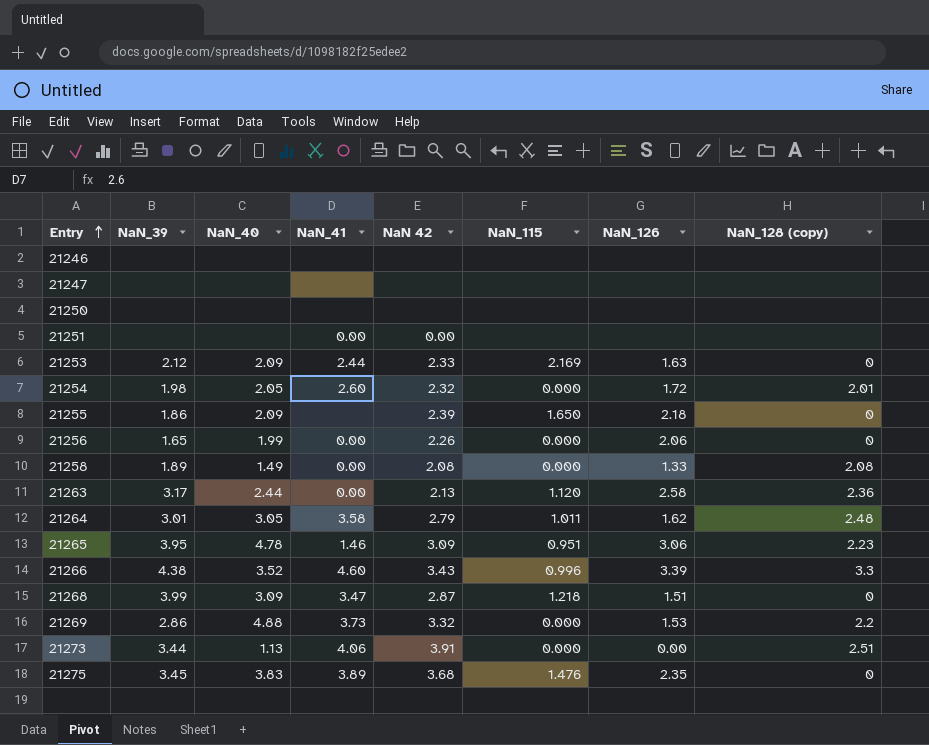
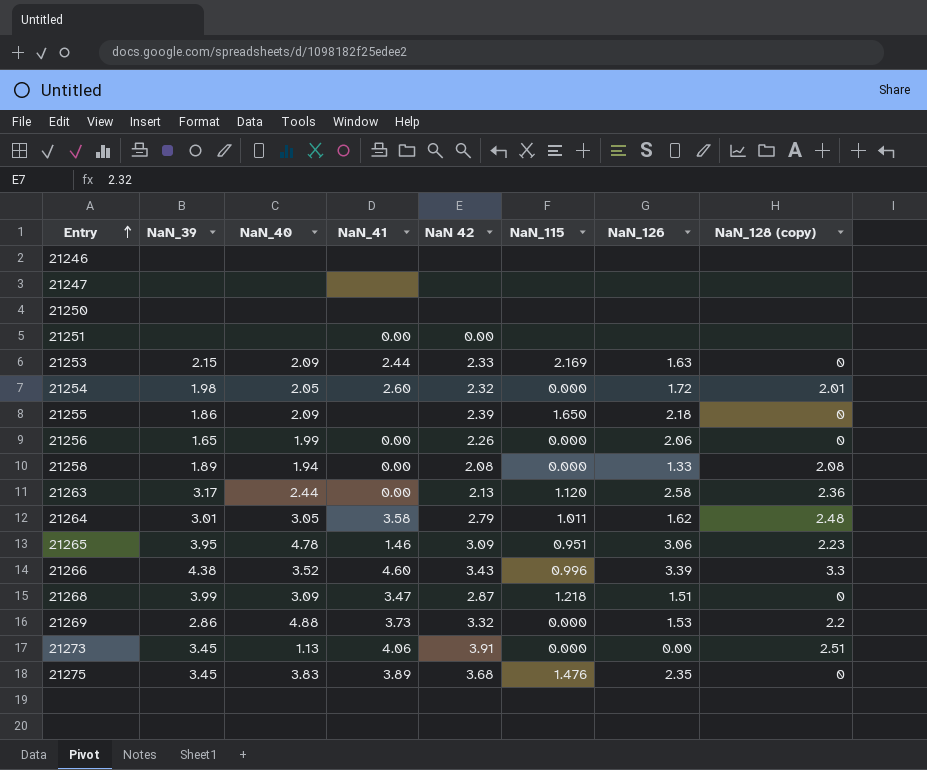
21253 | NaN_39: 2.12 -> 2.15
21258 | NaN_40: 1.49 -> 1.94
21273 | NaN_39: 3.44 -> 3.45

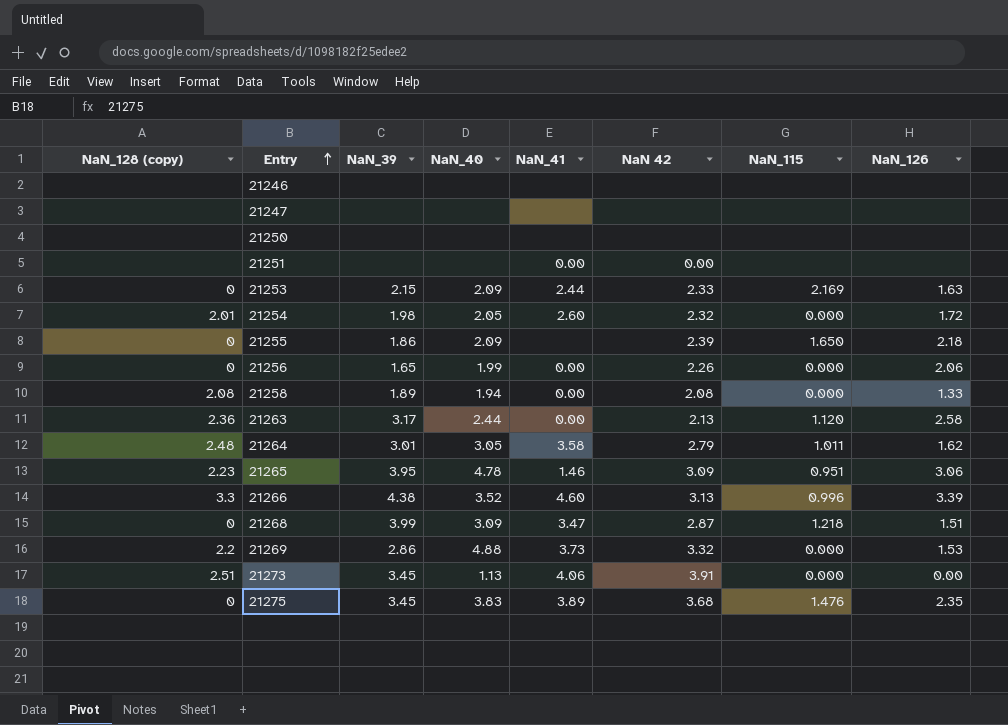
column NaN_128 (copy) | position: 8 -> 1
21266 | NaN 42: 3.43 -> 3.13

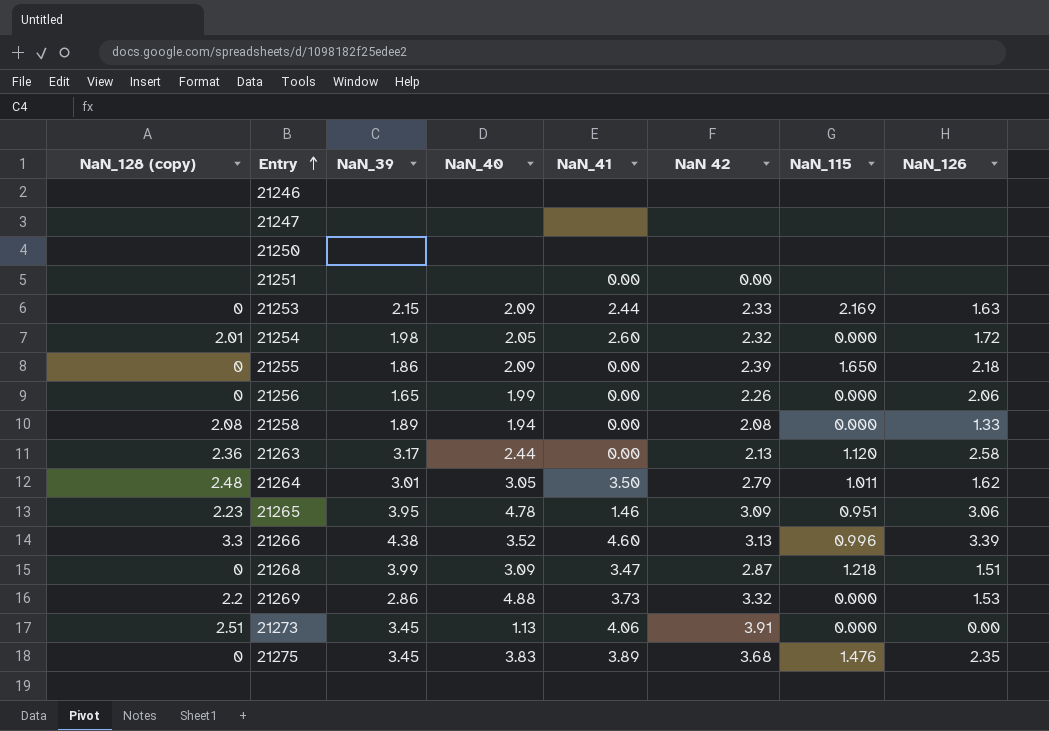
21255 | NaN_41: none -> 0.00
21264 | NaN_41: 3.58 -> 3.50

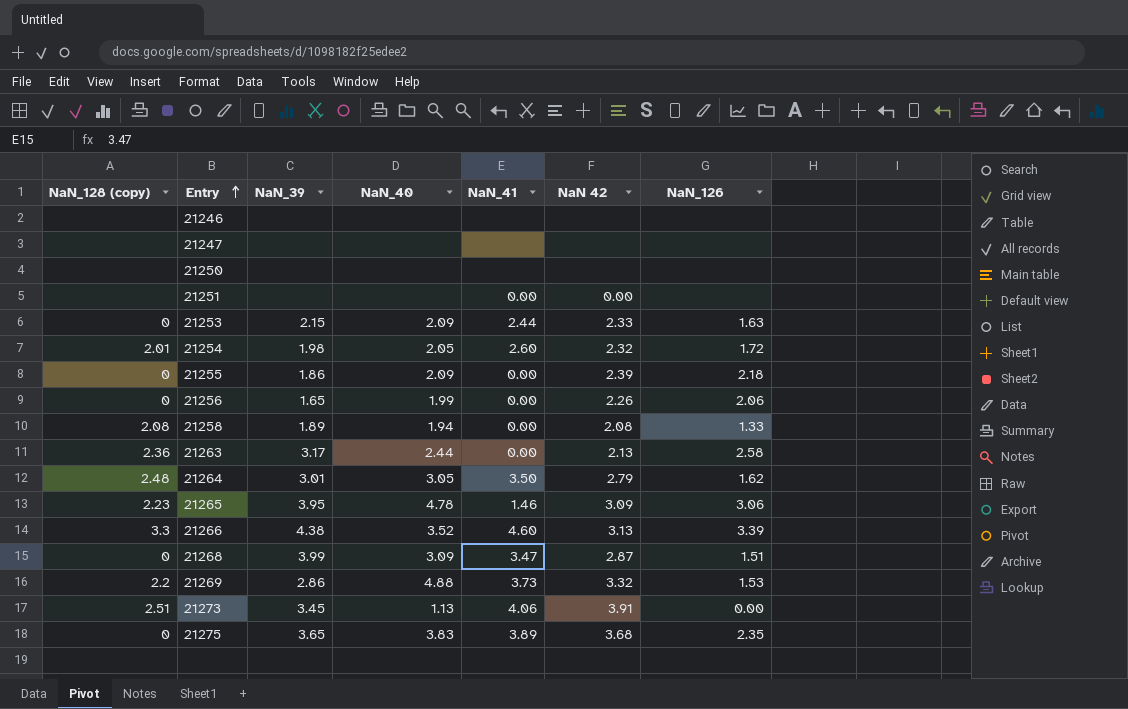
column NaN_115 | position: 7 -> none
21275 | NaN_39: 3.45 -> 3.65

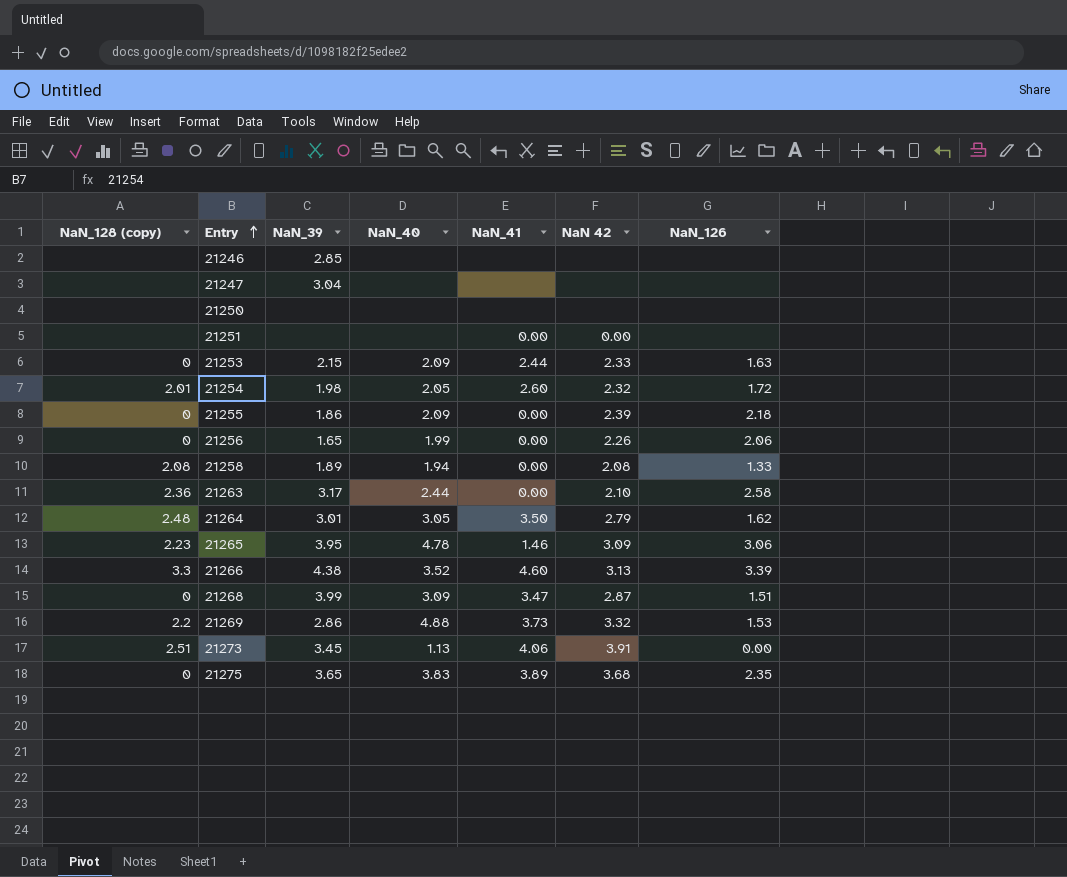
21246 | NaN_39: none -> 2.85
21247 | NaN_39: none -> 3.04
21263 | NaN 42: 2.13 -> 2.10

